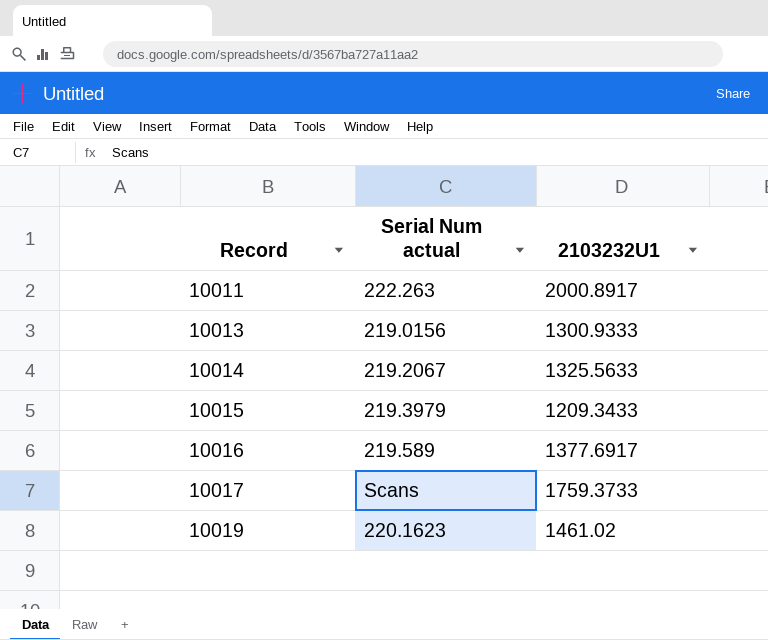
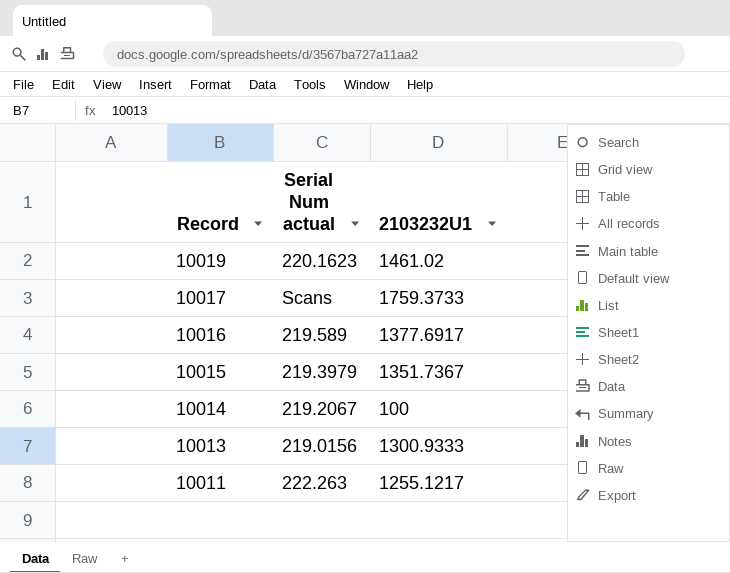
row order: Record ascending -> Record descending
10015 | 2103232U1: 1209.3433 -> 1351.7367
10014 | 2103232U1: 1325.5633 -> 100
10011 | 2103232U1: 2000.8917 -> 1255.1217

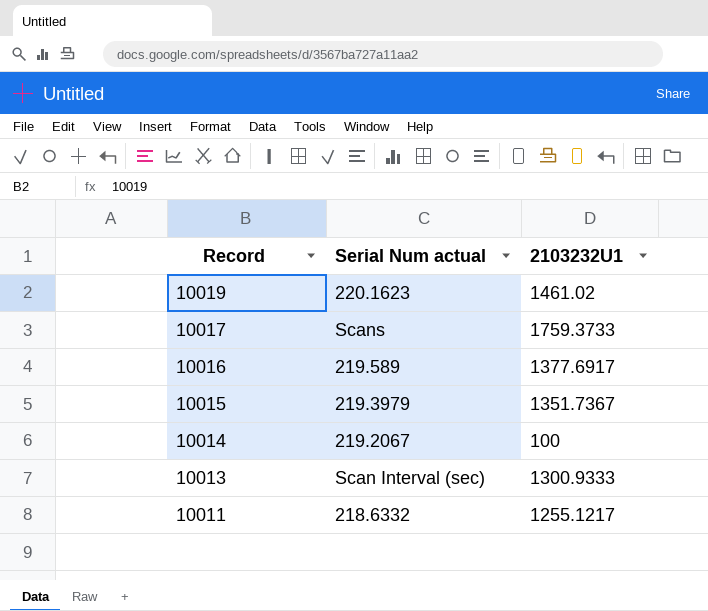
10013 | Serial Num actual: 219.0156 -> Scan Interval (sec)
10011 | Serial Num actual: 222.263 -> 218.6332

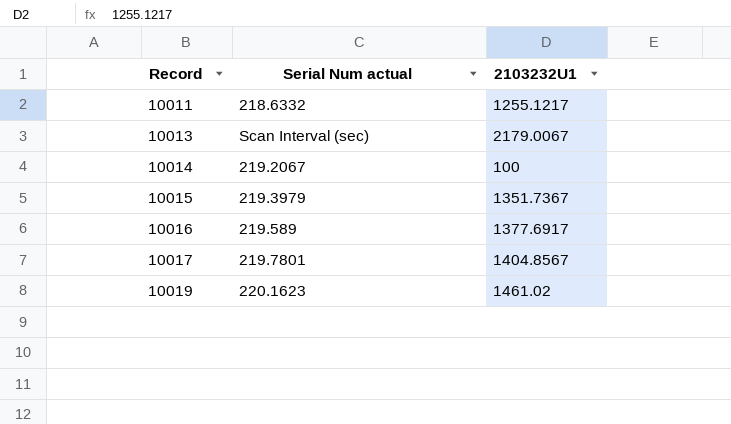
row order: Record descending -> Record ascending
10013 | 2103232U1: 1300.9333 -> 2179.0067
10017 | Serial Num actual: Scans -> 219.7801
10017 | 2103232U1: 1759.3733 -> 1404.8567

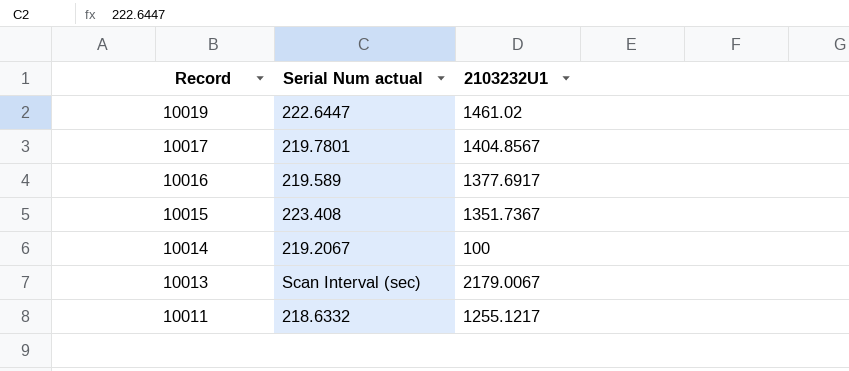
row order: Record ascending -> Record descending
10019 | Serial Num actual: 220.1623 -> 222.6447
10015 | Serial Num actual: 219.3979 -> 223.408

